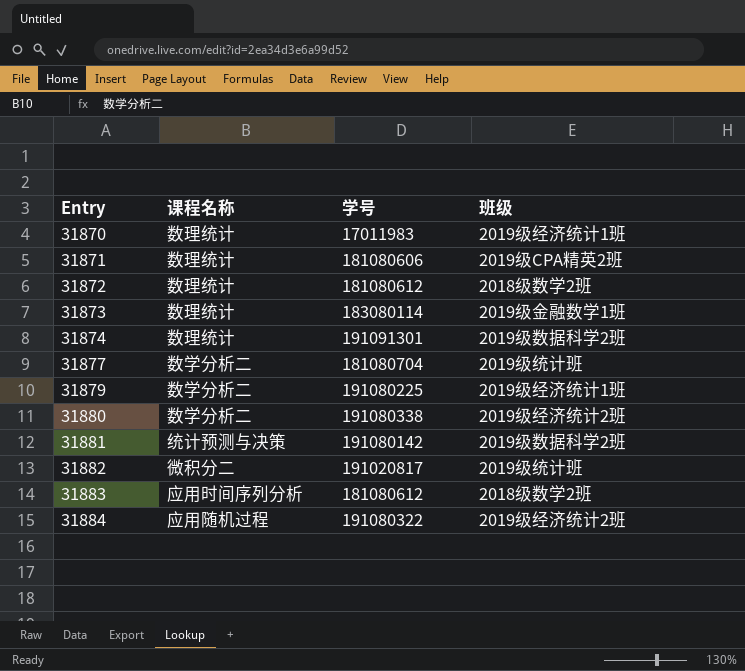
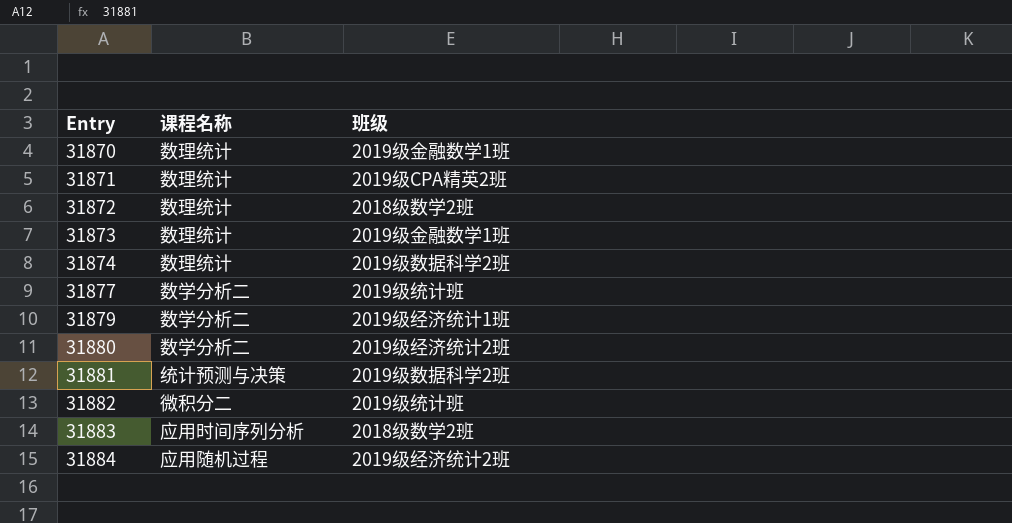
column 学号 | position: 3 -> none
31870 | 班级: 2019级经济统计1班 -> 2019级金融数学1班

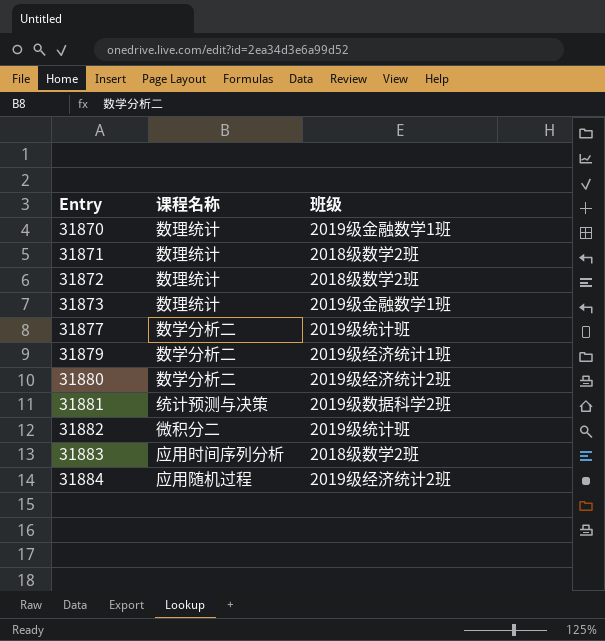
row 31874: 数理统计 | 2019级数据科学2班 -> none
31871 | 班级: 2019级CPA精英2班 -> 2018级数学2班

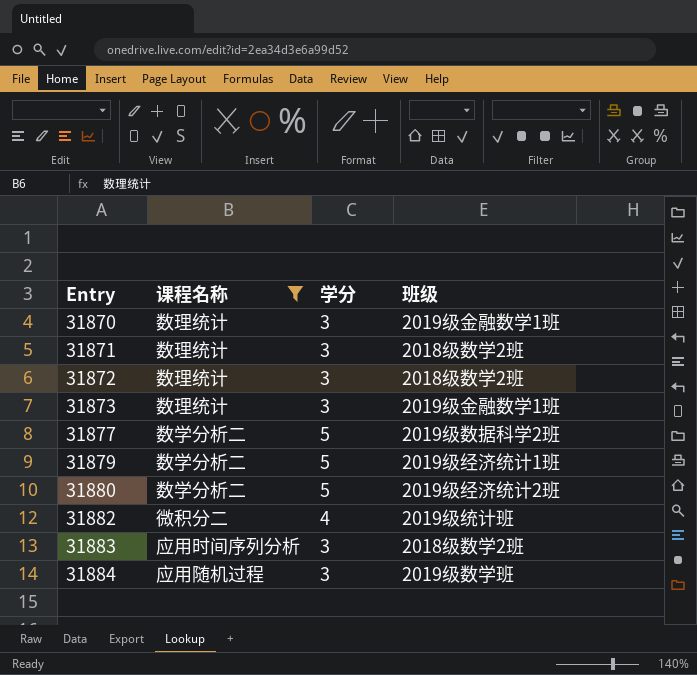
filter: none -> 课程名称 != 统计预测与决策
column 学分 | position: none -> 3
31877 | 班级: 2019级统计班 -> 2019级数据科学2班
31884 | 班级: 2019级经济统计2班 -> 2019级数学班

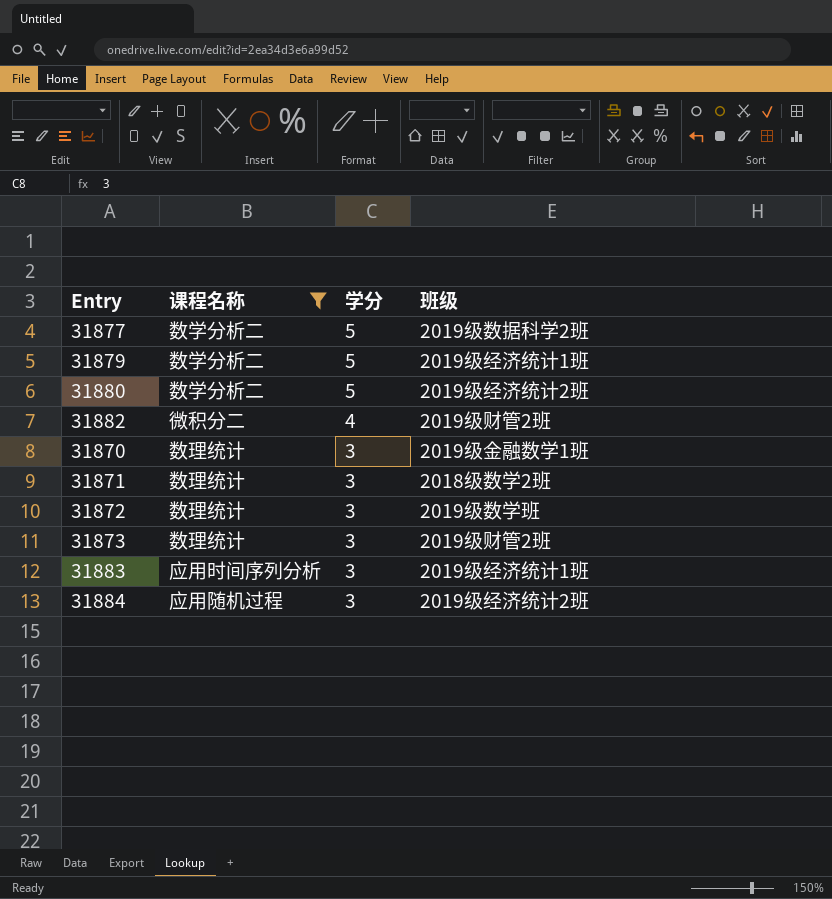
row order: Entry ascending -> 学分 descending
31882 | 班级: 2019级统计班 -> 2019级财管2班
31872 | 班级: 2018级数学2班 -> 2019级数学班
31873 | 班级: 2019级金融数学1班 -> 2019级财管2班
31883 | 班级: 2018级数学2班 -> 2019级经济统计1班
31884 | 班级: 2019级数学班 -> 2019级经济统计2班

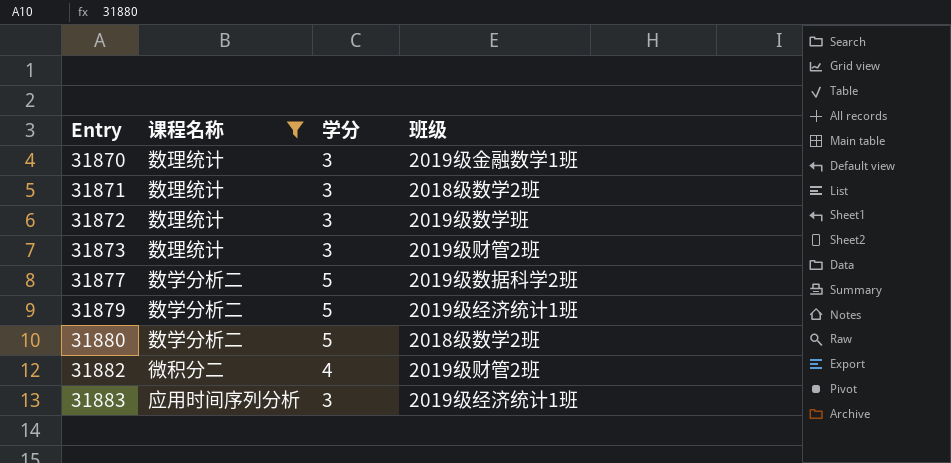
row order: 学分 descending -> Entry ascending
row 31884: 应用随机过程 | 3 | 2019级经济统计2班 -> none
31880 | 班级: 2019级经济统计2班 -> 2018级数学2班

